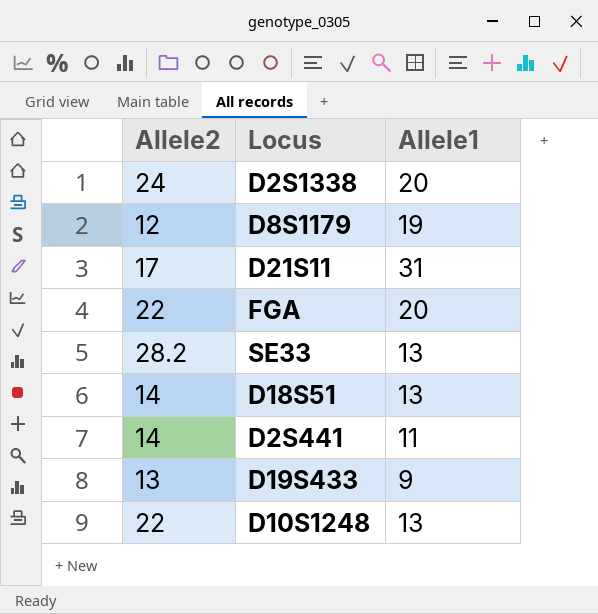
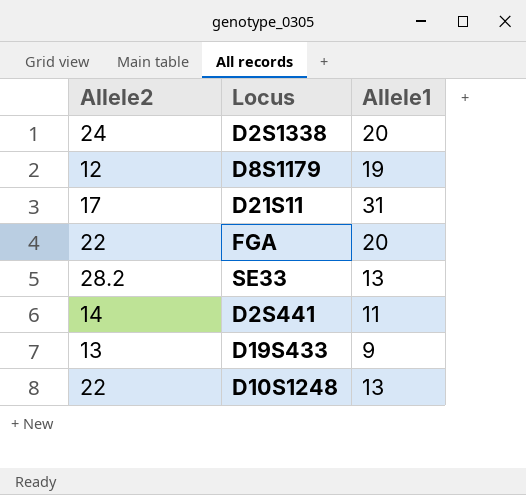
row D18S51: 14 | 13 -> none

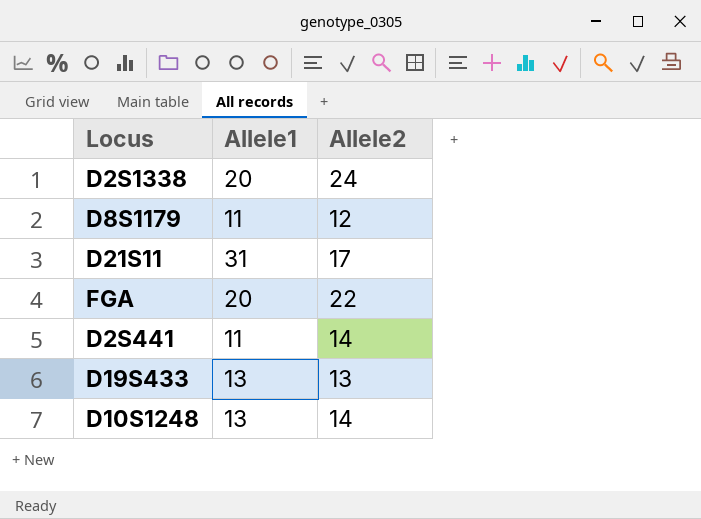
column Allele2 | position: 1 -> 3
row SE33: 28.2 | 13 -> none
D8S1179 | Allele1: 19 -> 11
D19S433 | Allele1: 9 -> 13
D10S1248 | Allele2: 22 -> 14

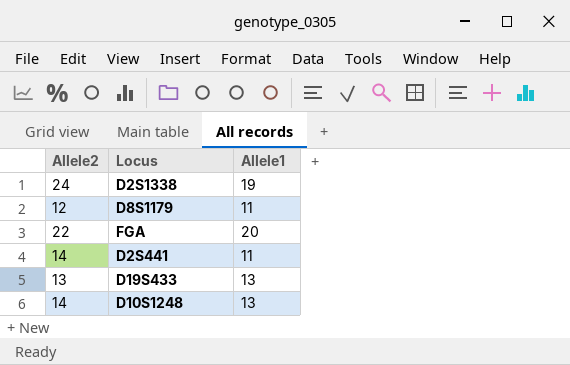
column Allele2 | position: 3 -> 1
row D21S11: 31 | 17 -> none
D2S1338 | Allele1: 20 -> 19

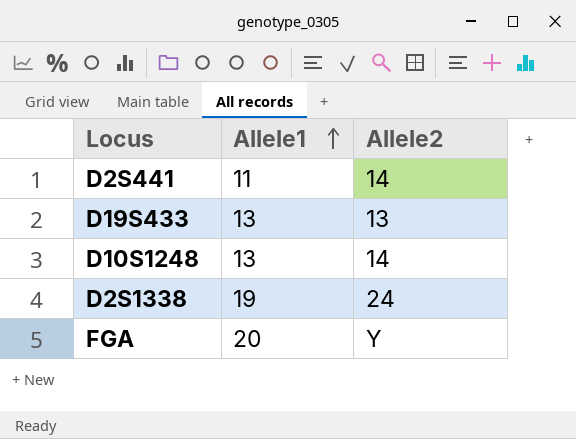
row order: none -> Allele1 ascending
column Allele2 | position: 1 -> 3
row D8S1179: 12 | 11 -> none
FGA | Allele2: 22 -> Y

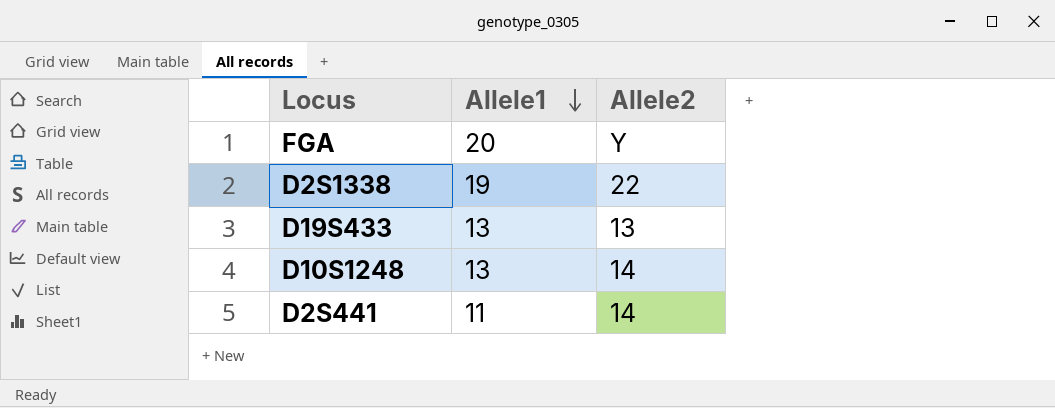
row order: Allele1 ascending -> Allele1 descending
D2S1338 | Allele2: 24 -> 22

